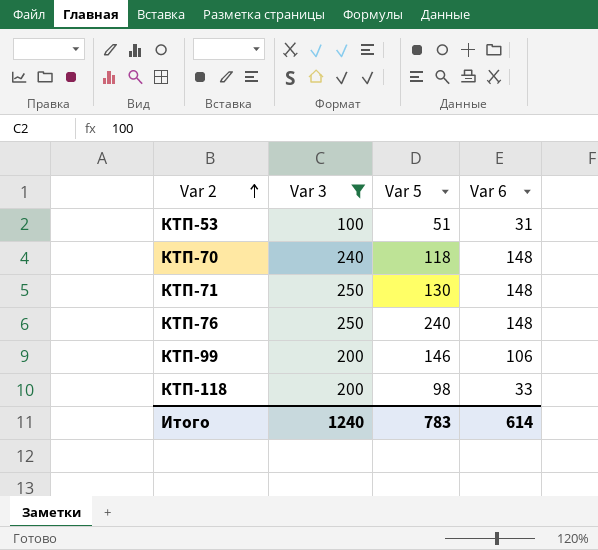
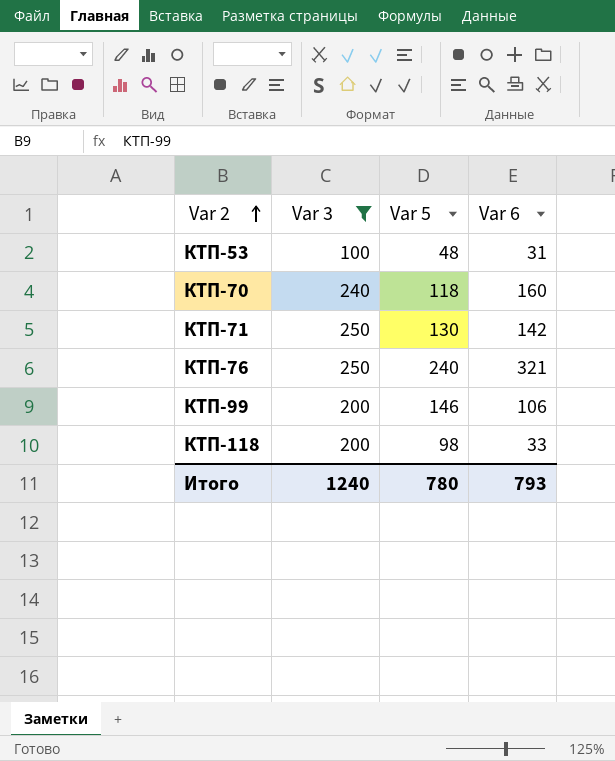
КТП-53 | Var 5: 51 -> 48
КТП-70 | Var 6: 148 -> 160
КТП-71 | Var 6: 148 -> 142
КТП-76 | Var 6: 148 -> 321
Итого | Var 5: 783 -> 780
Итого | Var 6: 614 -> 793

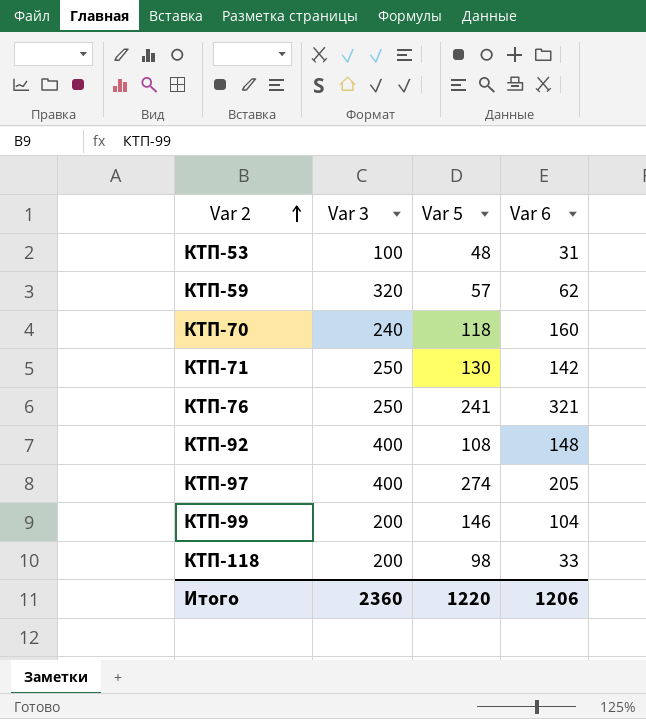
filter: Var 3 <= 250 -> none
КТП-76 | Var 5: 240 -> 241
КТП-99 | Var 6: 106 -> 104
Итого | Var 3: 1240 -> 2360
Итого | Var 5: 780 -> 1220
Итого | Var 6: 793 -> 1206

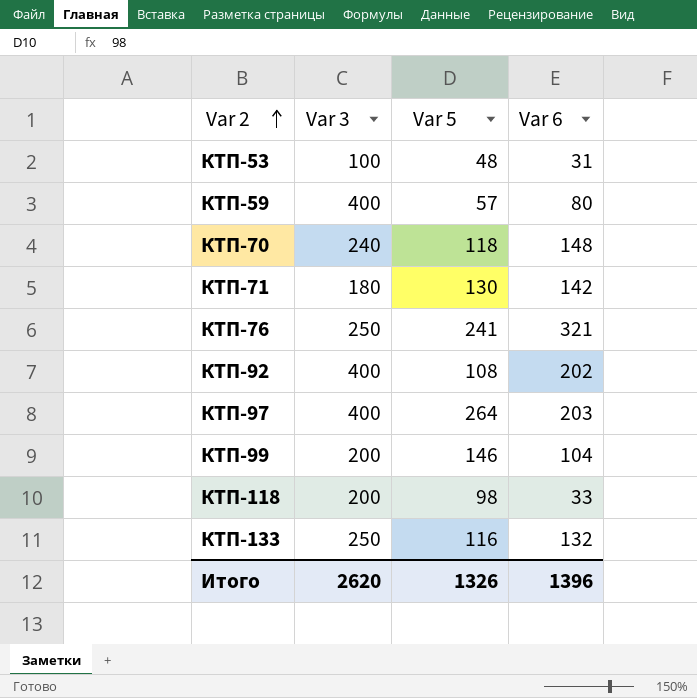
КТП-59 | Var 3: 320 -> 400
КТП-59 | Var 6: 62 -> 80
КТП-70 | Var 6: 160 -> 148
КТП-71 | Var 3: 250 -> 180
КТП-92 | Var 6: 148 -> 202
КТП-97 | Var 5: 274 -> 264
КТП-97 | Var 6: 205 -> 203
row КТП-133: none -> 250 | 116 | 132
Итого | Var 3: 2360 -> 2620
Итого | Var 5: 1220 -> 1326
Итого | Var 6: 1206 -> 1396

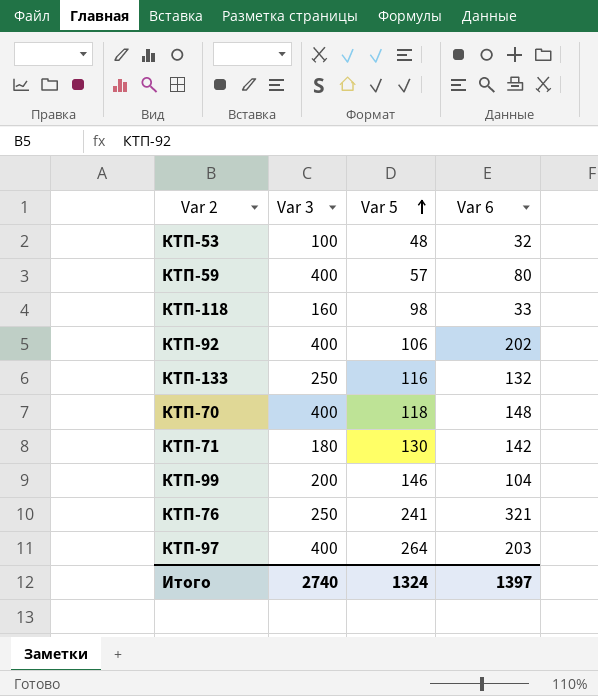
row order: Var 2 ascending -> Var 5 ascending
КТП-53 | Var 6: 31 -> 32
КТП-118 | Var 3: 200 -> 160
КТП-92 | Var 5: 108 -> 106
КТП-70 | Var 3: 240 -> 400
Итого | Var 3: 2620 -> 2740
Итого | Var 5: 1326 -> 1324
Итого | Var 6: 1396 -> 1397

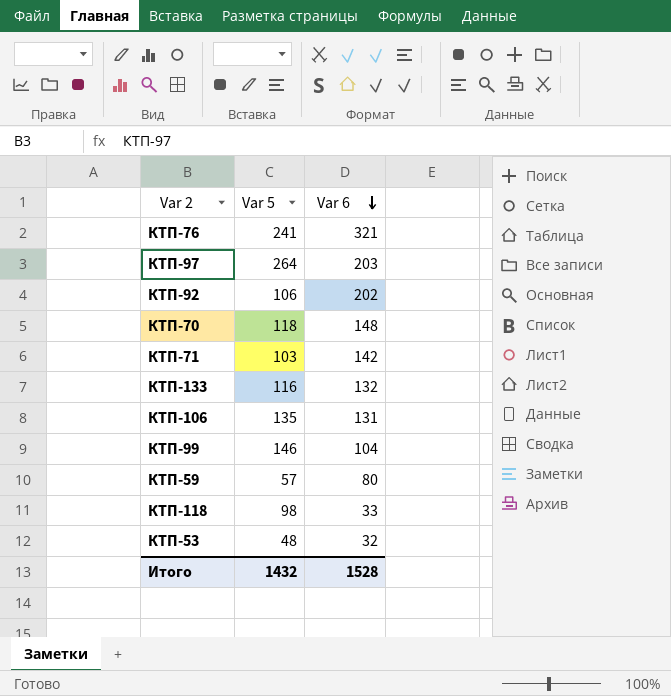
row order: Var 5 ascending -> Var 6 descending
column Var 3 | position: 2 -> none
КТП-71 | Var 5: 130 -> 103
row КТП-106: none -> 135 | 131
Итого | Var 5: 1324 -> 1432
Итого | Var 6: 1397 -> 1528

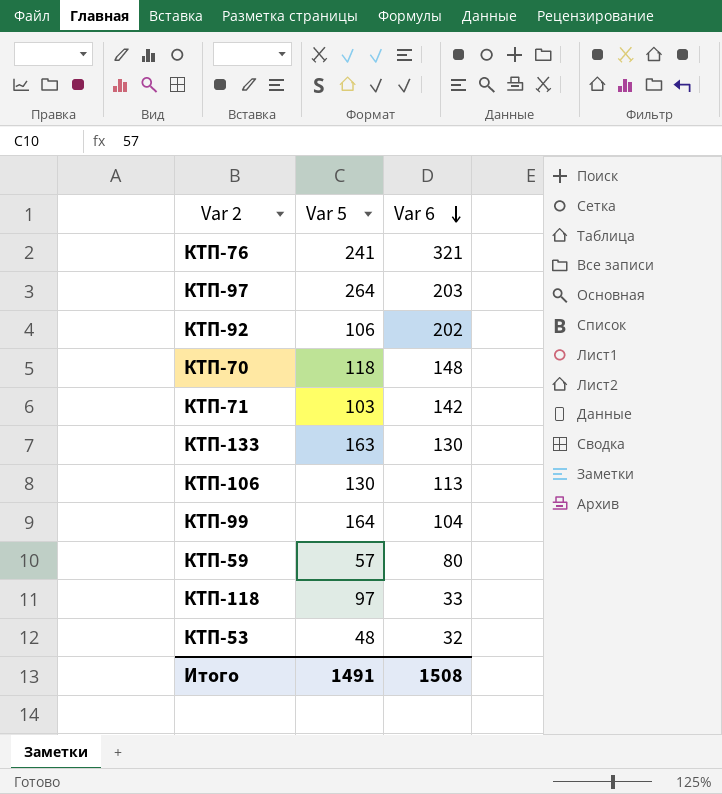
КТП-133 | Var 5: 116 -> 163
КТП-133 | Var 6: 132 -> 130
КТП-106 | Var 5: 135 -> 130
КТП-106 | Var 6: 131 -> 113
КТП-99 | Var 5: 146 -> 164
КТП-118 | Var 5: 98 -> 97
Итого | Var 5: 1432 -> 1491
Итого | Var 6: 1528 -> 1508

